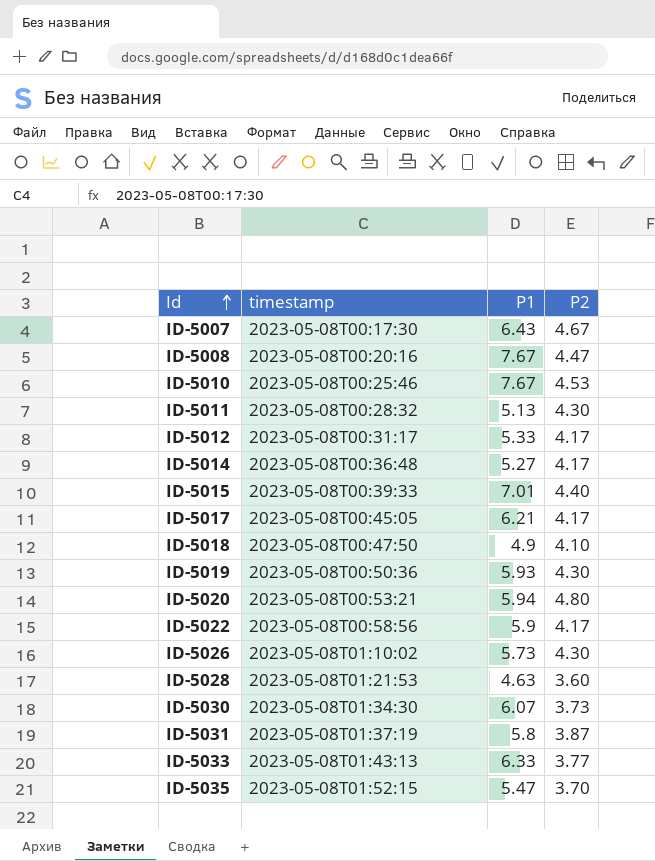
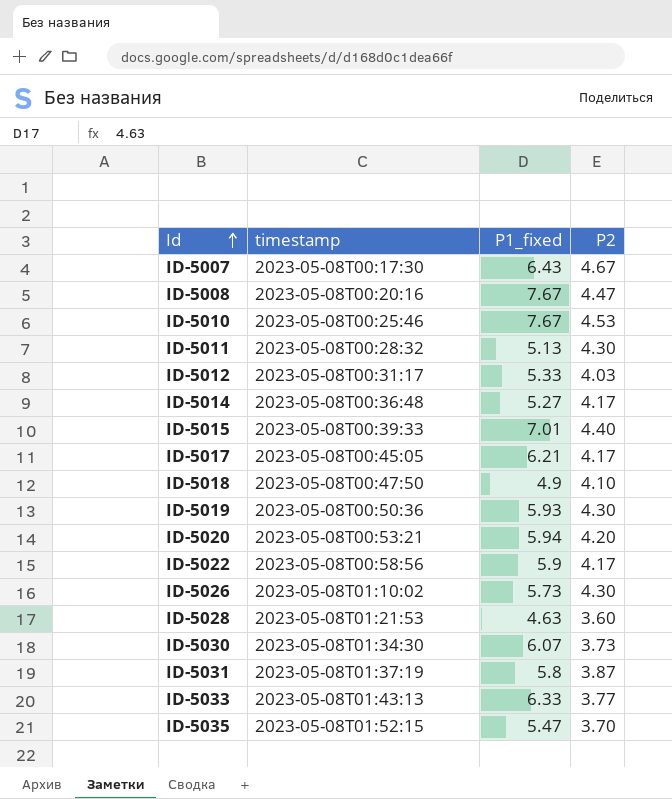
column name: P1 -> P1_fixed
ID-5012 | P2: 4.17 -> 4.03
ID-5020 | P2: 4.80 -> 4.20

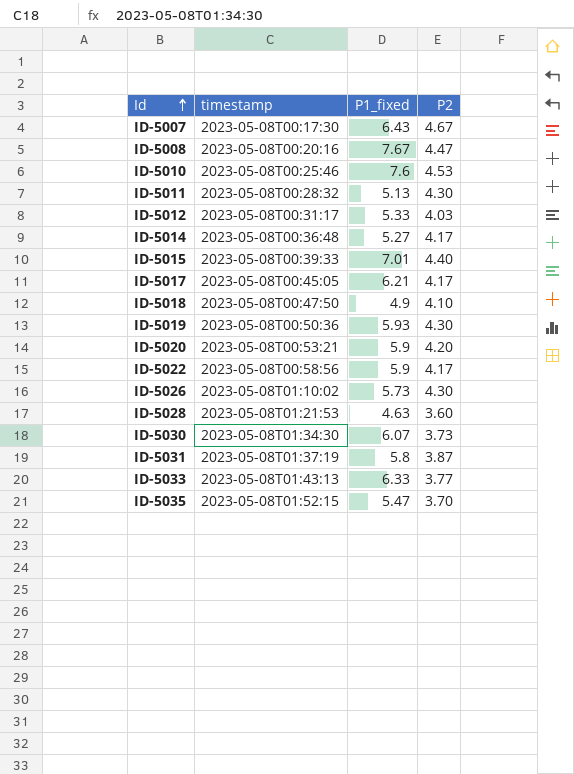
ID-5010 | P1_fixed: 7.67 -> 7.6
ID-5020 | P1_fixed: 5.94 -> 5.9

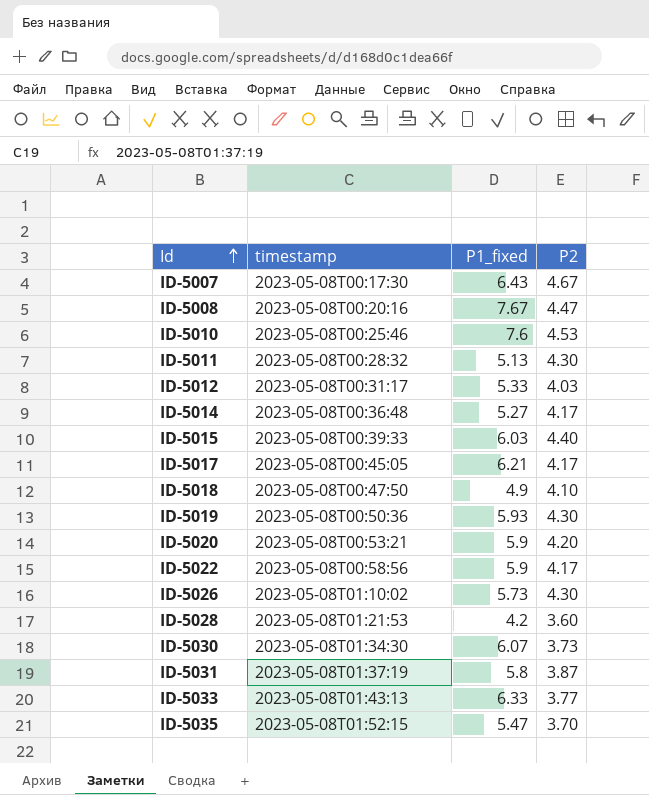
ID-5015 | P1_fixed: 7.01 -> 6.03
ID-5028 | P1_fixed: 4.63 -> 4.2

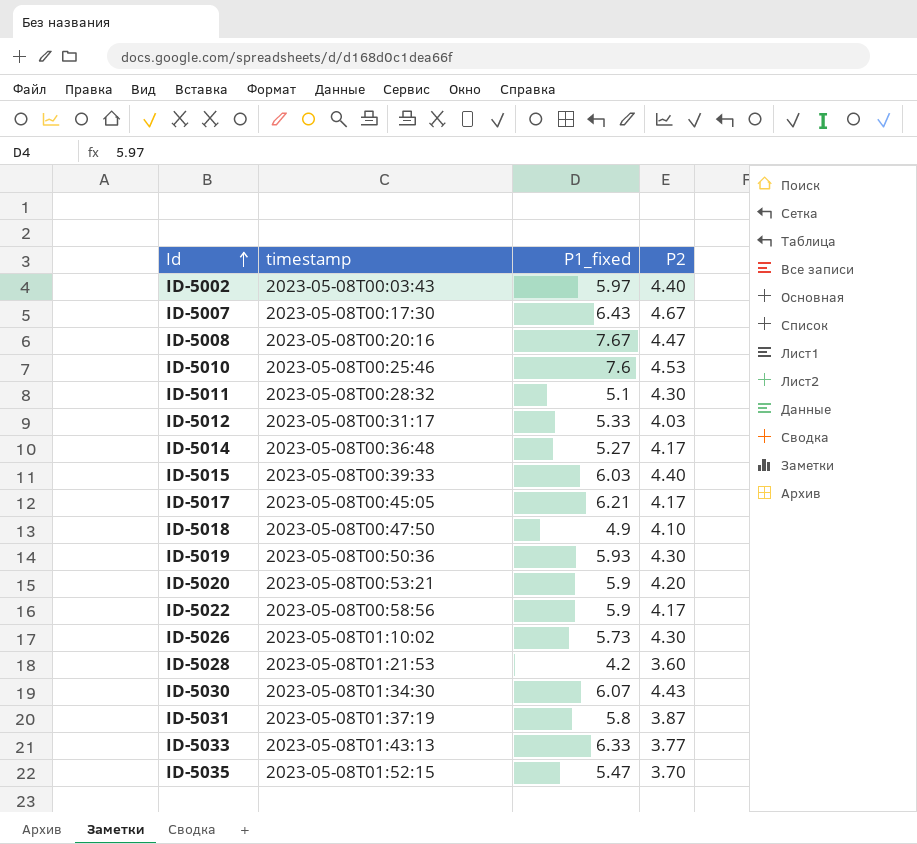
row ID-5002: none -> 2023-05-08T00:03:43 | 5.97 | 4.40
ID-5011 | P1_fixed: 5.13 -> 5.1
ID-5030 | P2: 3.73 -> 4.43

